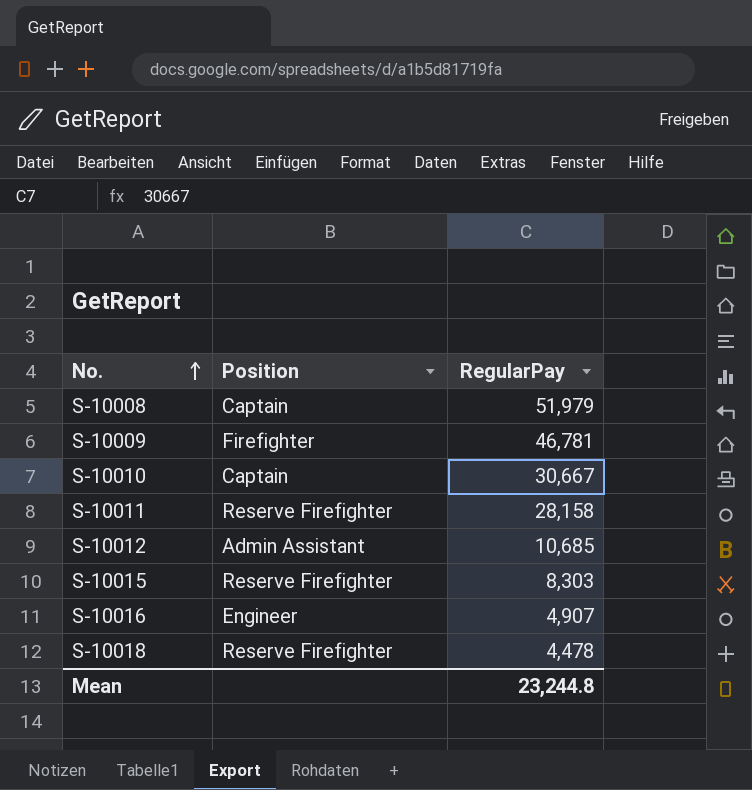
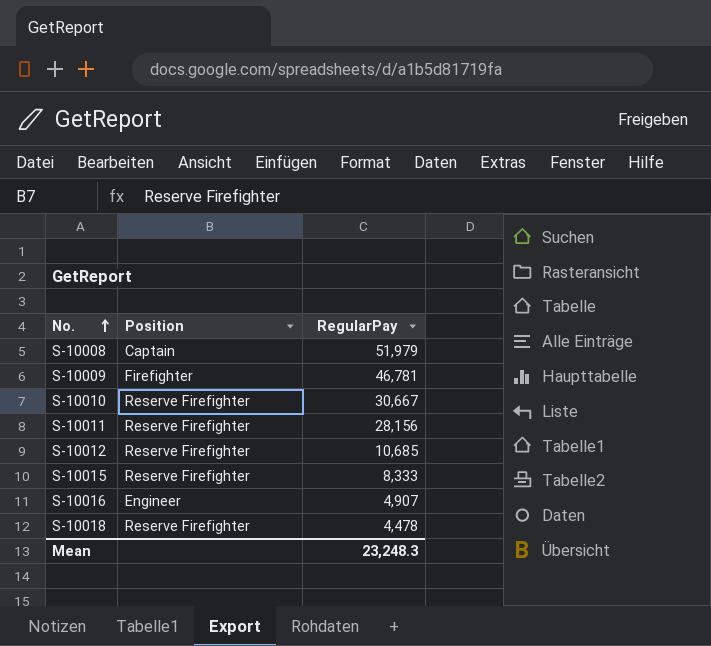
S-10010 | Position: Captain -> Reserve Firefighter
S-10011 | RegularPay: 28,158 -> 28,156
S-10012 | Position: Admin Assistant -> Reserve Firefighter
S-10015 | RegularPay: 8,303 -> 8,333
Mean | RegularPay: 23,244.8 -> 23,248.3

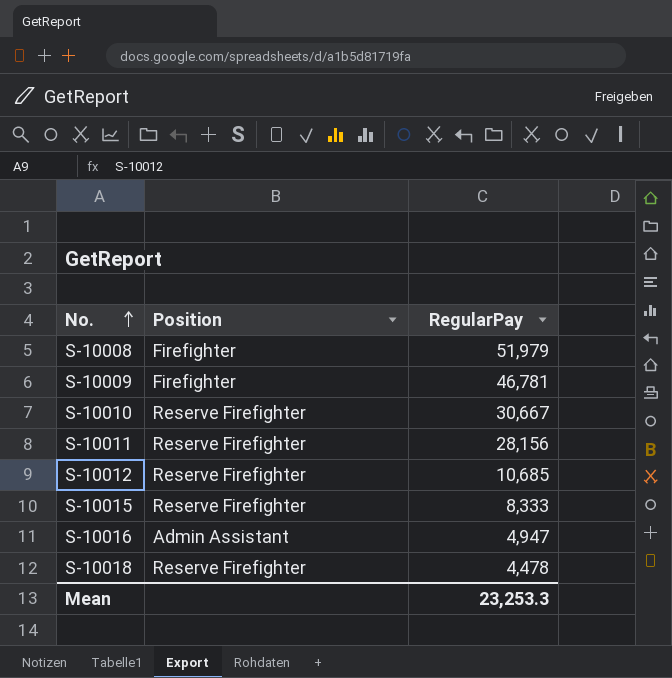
S-10008 | Position: Captain -> Firefighter
S-10016 | Position: Engineer -> Admin Assistant
S-10016 | RegularPay: 4,907 -> 4,947
Mean | RegularPay: 23,248.3 -> 23,253.3

